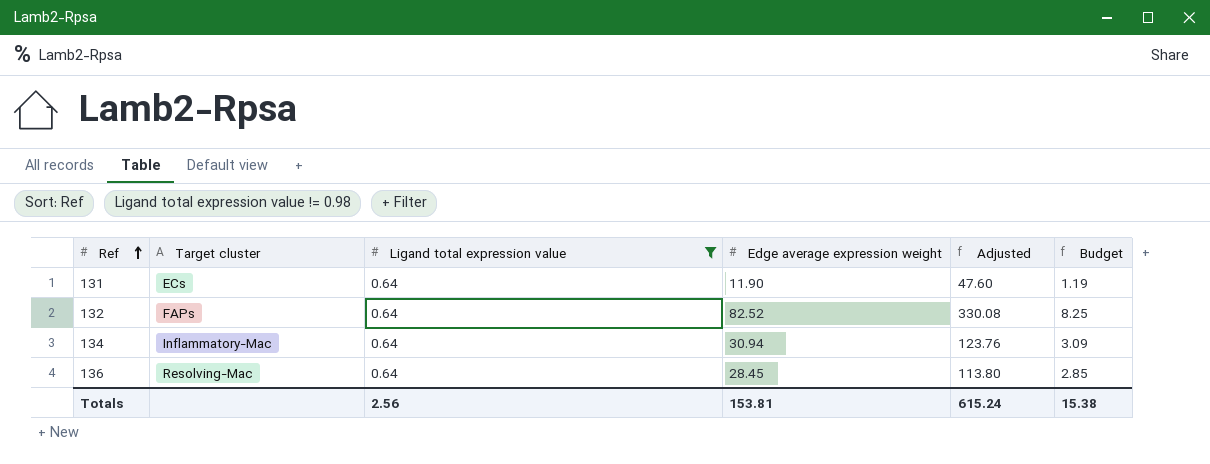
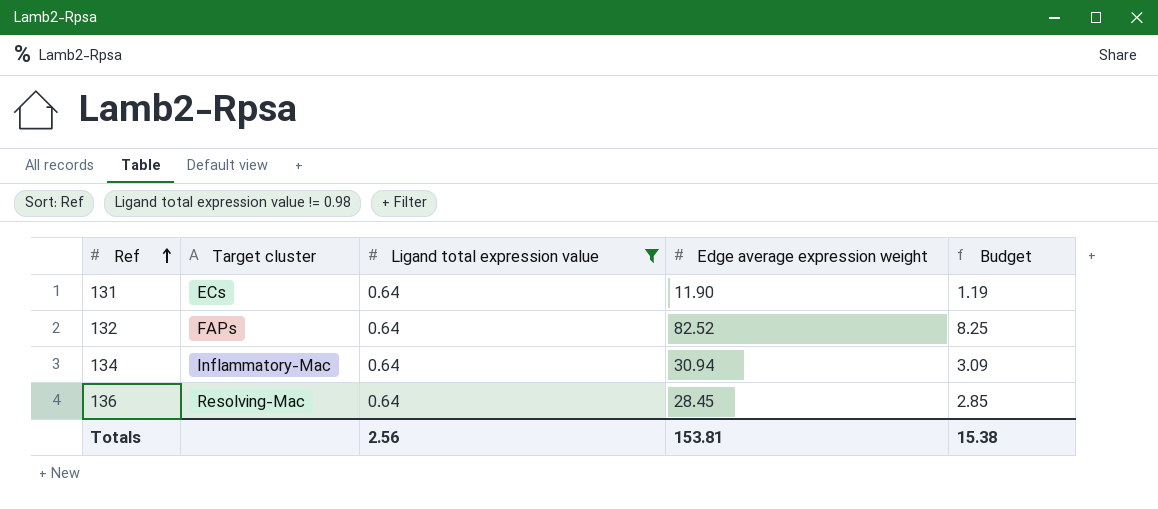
column Adjusted | formula: [Edge average expression weight] * 4 -> none

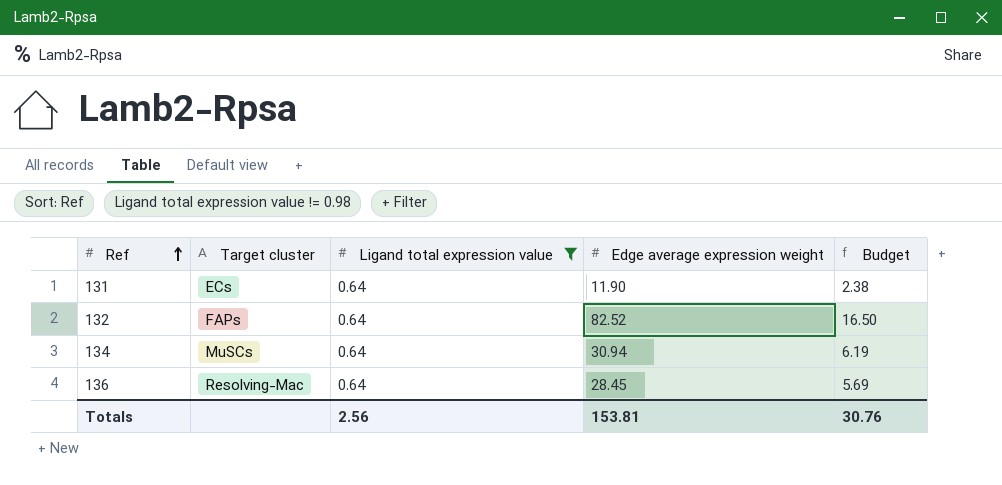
column Budget | formula: [Edge average expression weight] * 0.1 -> [Edge average expression weight] * 0.2
134 | Target cluster: Inflammatory-Mac -> MuSCs
Totals | Budget: 15.38 -> 30.76

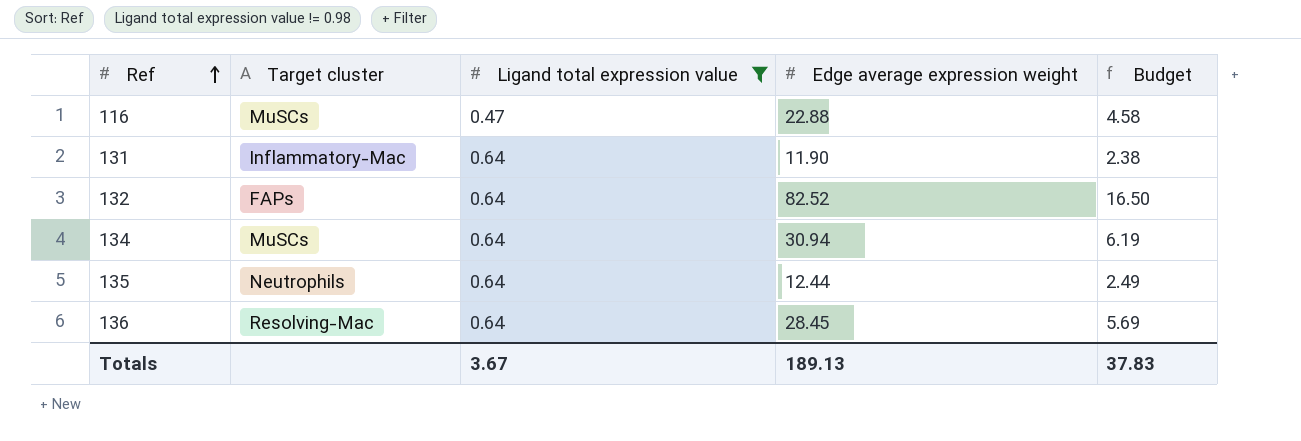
row 116: none -> MuSCs | 0.47 | 22.88 | 4.58
131 | Target cluster: ECs -> Inflammatory-Mac
row 135: none -> Neutrophils | 0.64 | 12.44 | 2.49
Totals | Ligand total expression value: 2.56 -> 3.67
Totals | Edge average expression weight: 153.81 -> 189.13
Totals | Budget: 30.76 -> 37.83

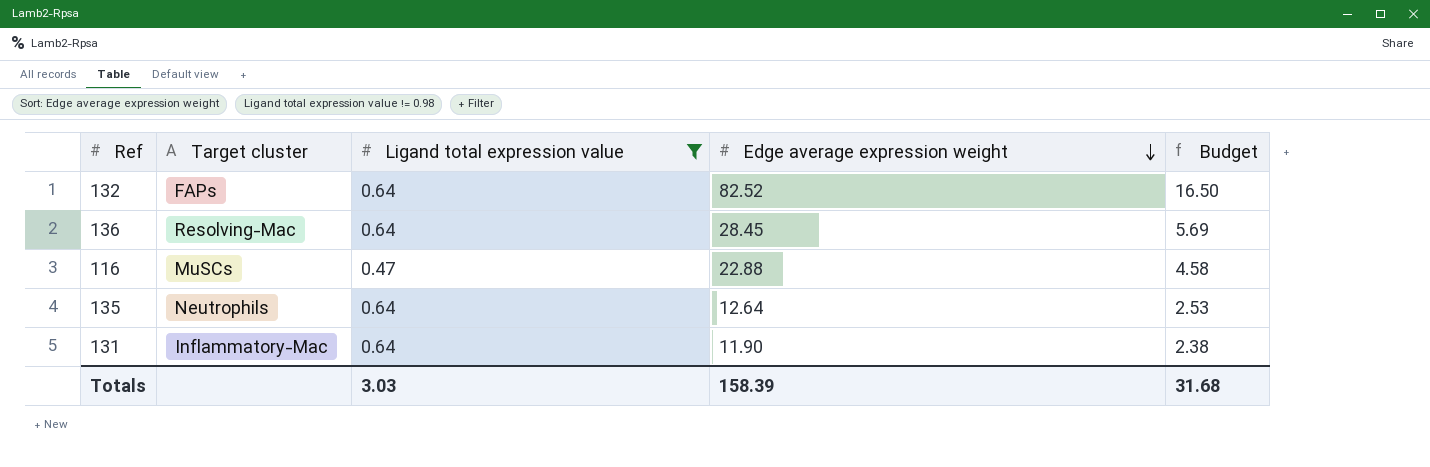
row order: Ref ascending -> Edge average expression weight descending
row 134: MuSCs | 0.64 | 30.94 | 6.19 -> none
135 | Edge average expression weight: 12.44 -> 12.64
135 | Budget: 2.49 -> 2.53
Totals | Ligand total expression value: 3.67 -> 3.03
Totals | Edge average expression weight: 189.13 -> 158.39
Totals | Budget: 37.83 -> 31.68

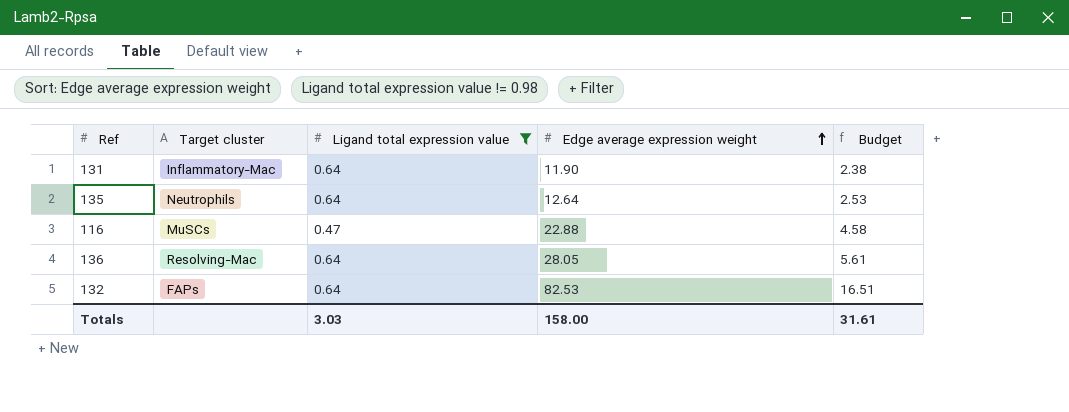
row order: Edge average expression weight descending -> Edge average expression weight ascending
136 | Edge average expression weight: 28.45 -> 28.05
136 | Budget: 5.69 -> 5.61
132 | Edge average expression weight: 82.52 -> 82.53
132 | Budget: 16.50 -> 16.51
Totals | Edge average expression weight: 158.39 -> 158.00
Totals | Budget: 31.68 -> 31.61

